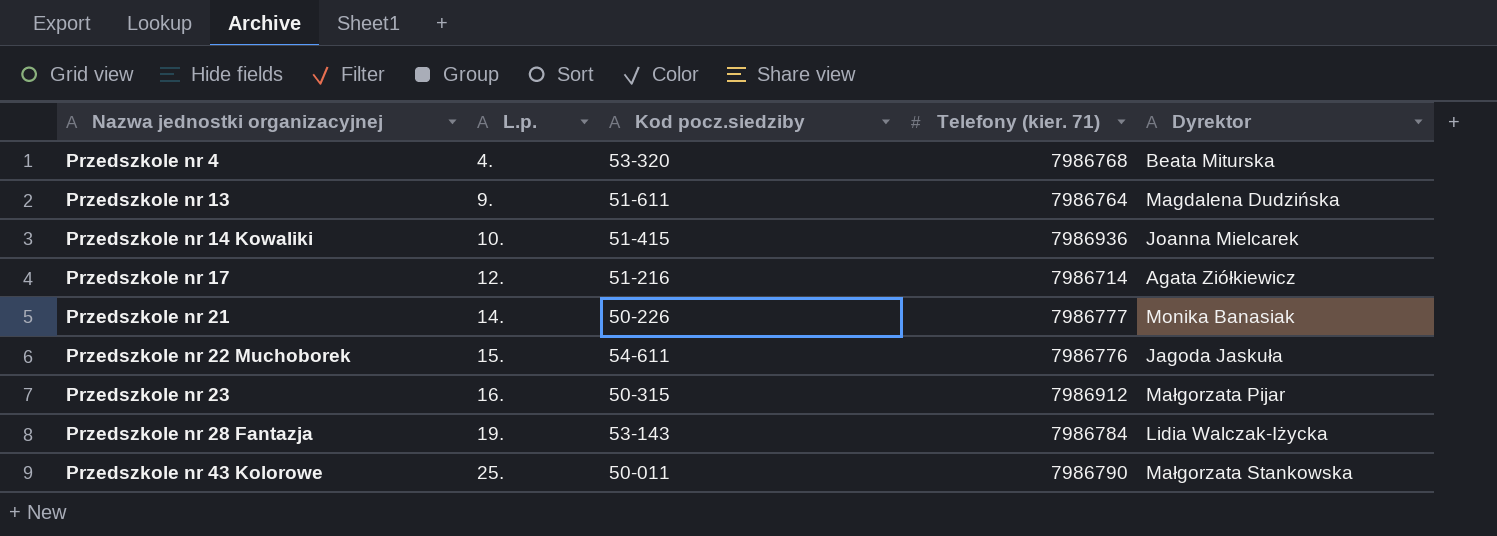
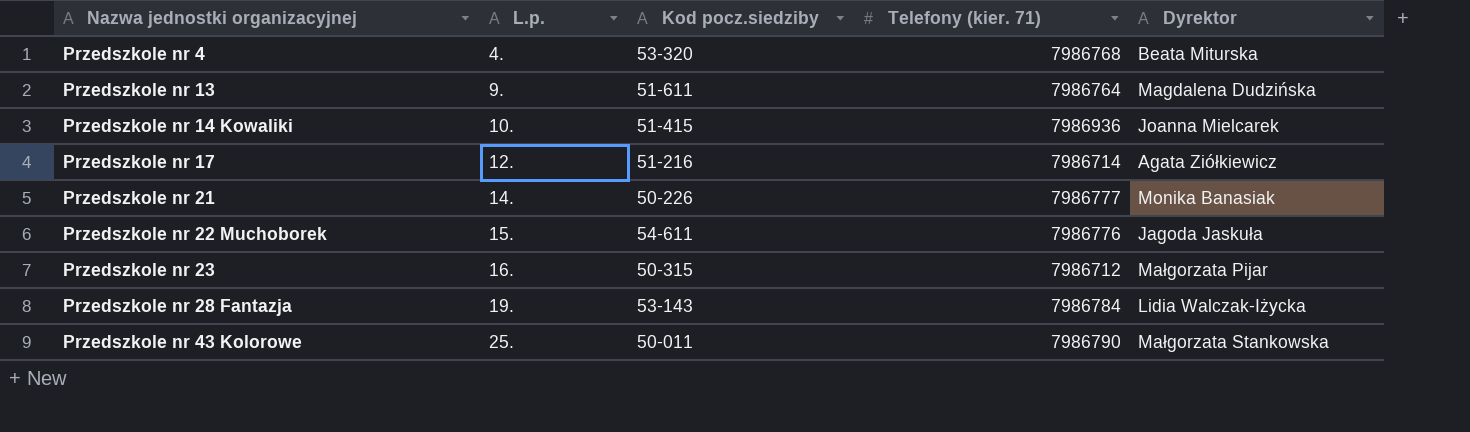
Przedszkole nr 23 | Telefony (kier. 71): 7986912 -> 7986712

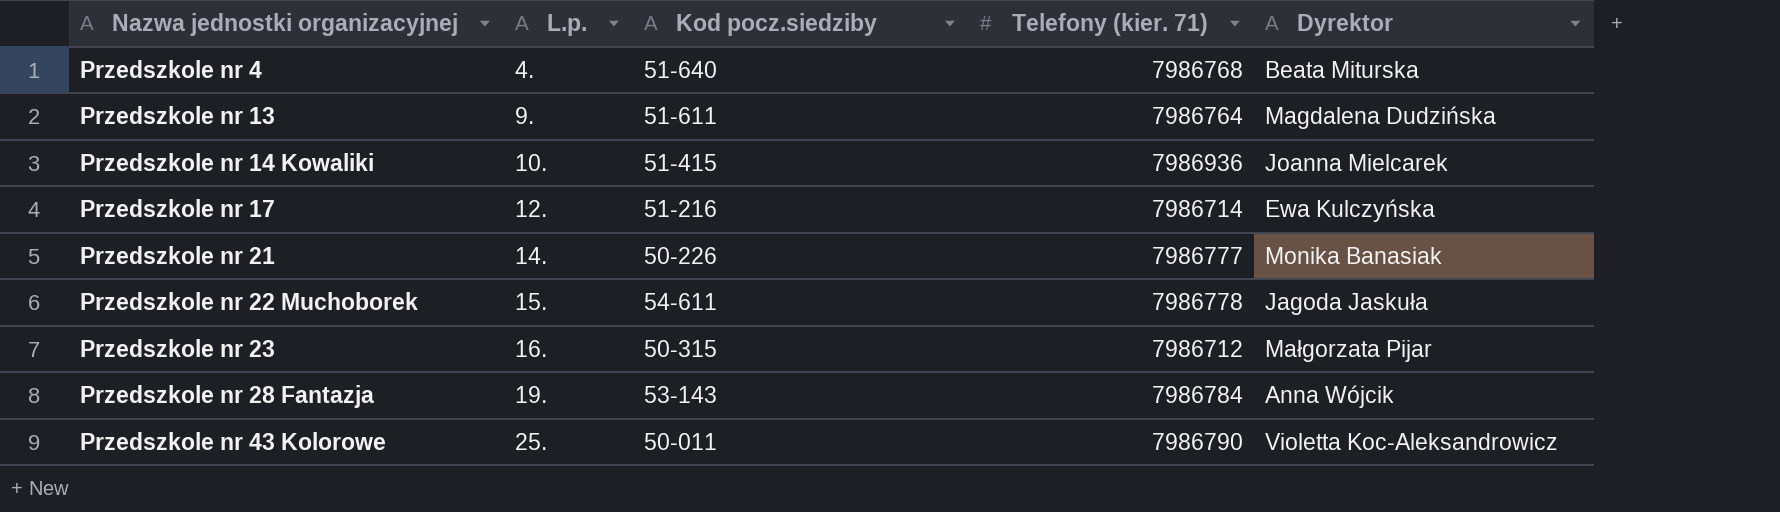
Przedszkole nr 4 | Kod pocz.siedziby: 53-320 -> 51-640
Przedszkole nr 17 | Dyrektor: Agata Ziółkiewicz -> Ewa Kulczyńska
Przedszkole nr 22 Muchoborek | Telefony (kier. 71): 7986776 -> 7986778
Przedszkole nr 28 Fantazja | Dyrektor: Lidia Walczak-Iżycka -> Anna Wójcik
Przedszkole nr 43 Kolorowe | Dyrektor: Małgorzata Stankowska -> Violetta Koc-Aleksandrowicz

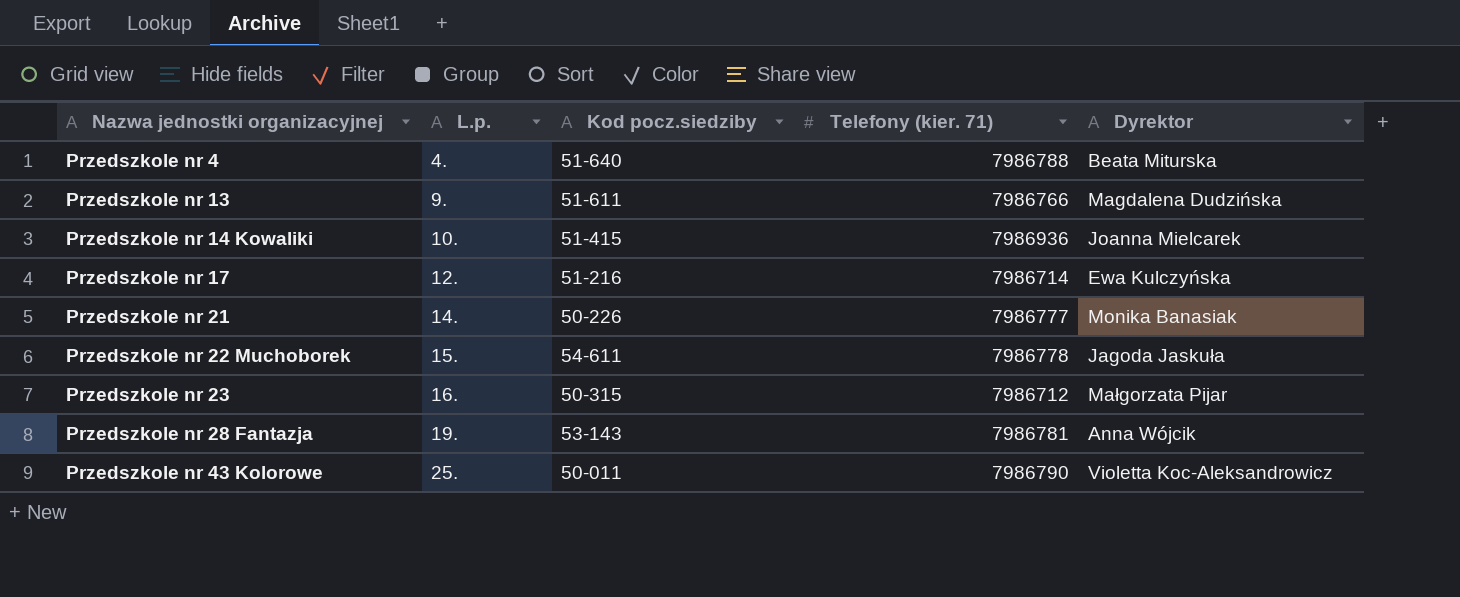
Przedszkole nr 4 | Telefony (kier. 71): 7986768 -> 7986788
Przedszkole nr 13 | Telefony (kier. 71): 7986764 -> 7986766
Przedszkole nr 28 Fantazja | Telefony (kier. 71): 7986784 -> 7986781

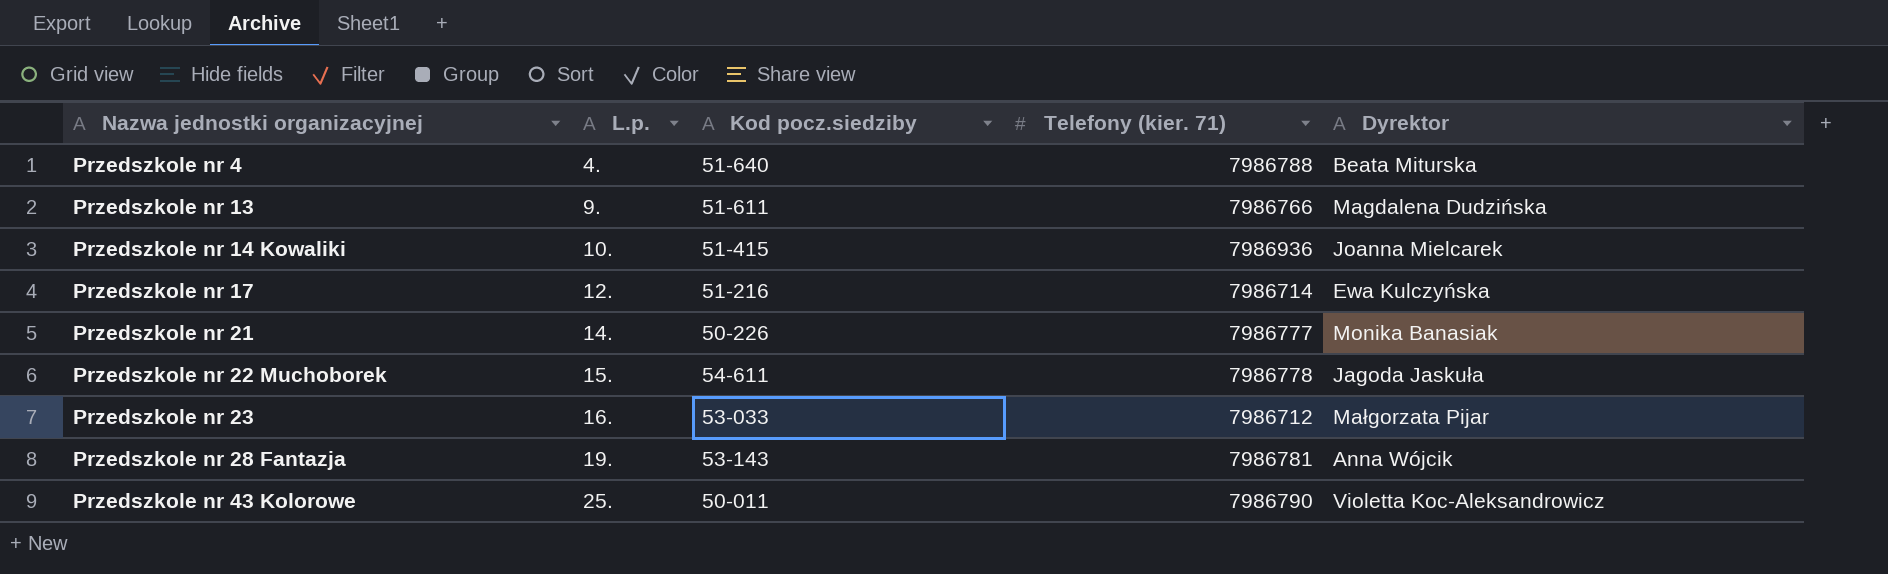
Przedszkole nr 23 | Kod pocz.siedziby: 50-315 -> 53-033

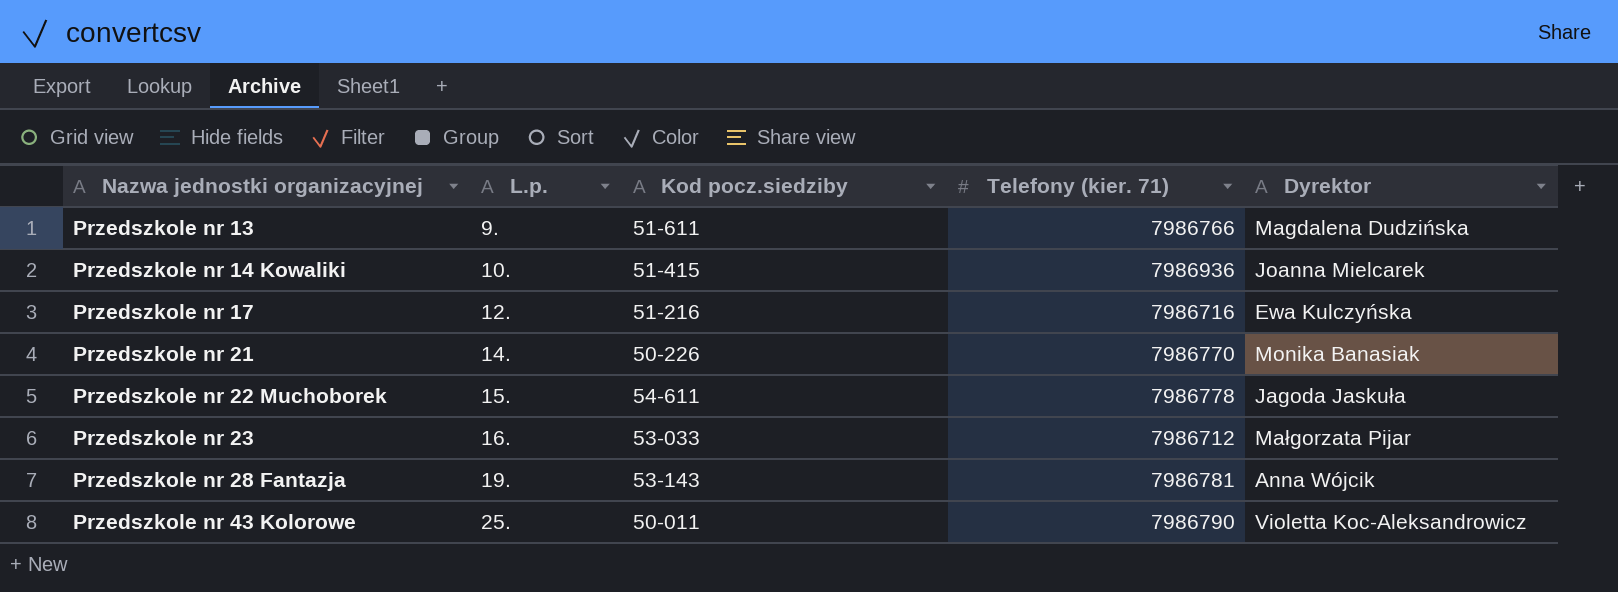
row Przedszkole nr 4: 4. | 51-640 | 7986788 | Beata Miturska -> none
Przedszkole nr 17 | Telefony (kier. 71): 7986714 -> 7986716
Przedszkole nr 21 | Telefony (kier. 71): 7986777 -> 7986770

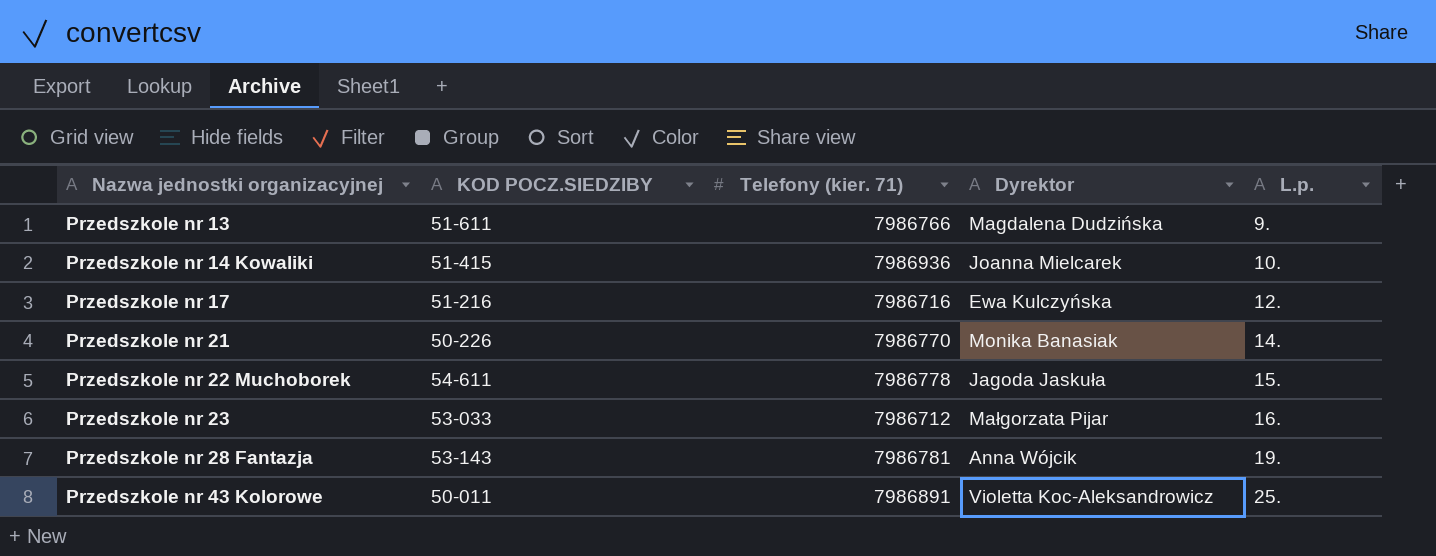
column name: Kod pocz.siedziby -> KOD POCZ.SIEDZIBY
column L.p. | position: 2 -> 5
Przedszkole nr 43 Kolorowe | Telefony (kier. 71): 7986790 -> 7986891

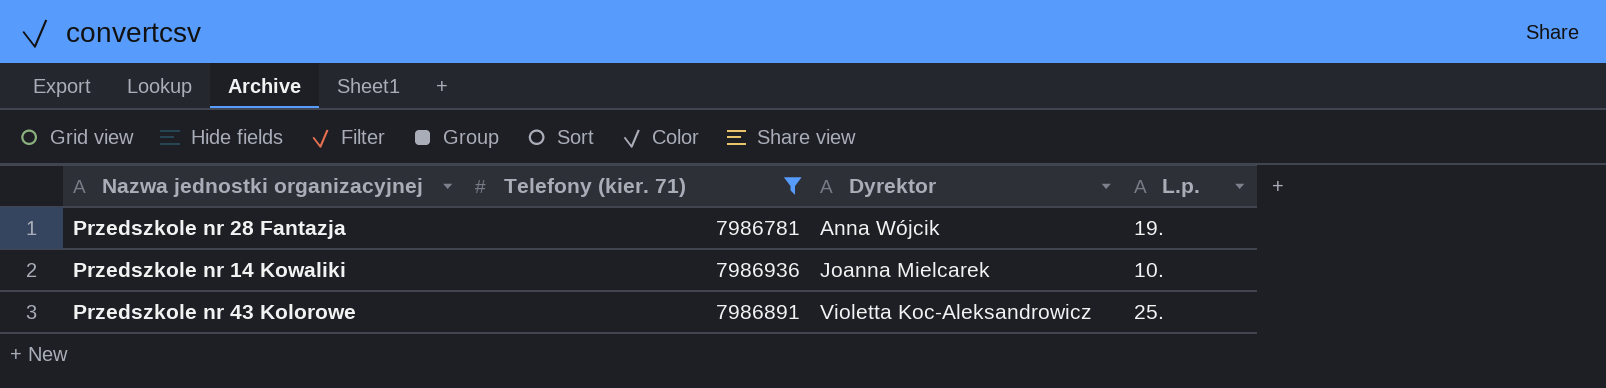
filter: none -> Telefony (kier. 71) >= 7986781
row order: Nazwa jednostki organizacyjnej ascending -> Dyrektor ascending
column KOD POCZ.SIEDZIBY | position: 2 -> none

